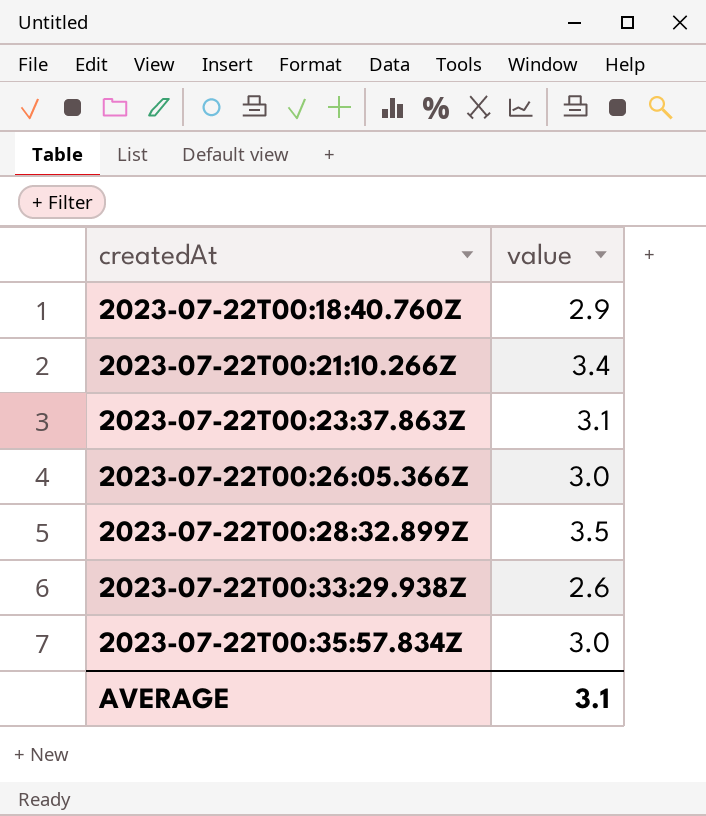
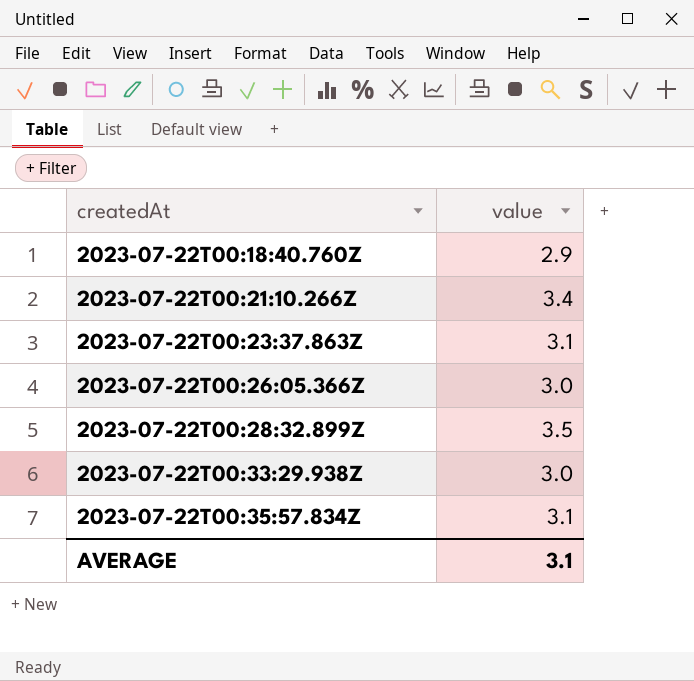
2023-07-22T00:33:29.938Z | value: 2.6 -> 3.0
2023-07-22T00:35:57.834Z | value: 3.0 -> 3.1

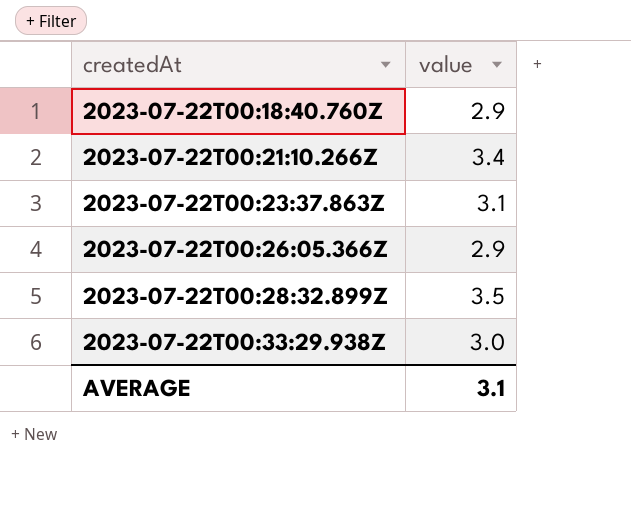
row 2023-07-22T00:35:57.834Z: 3.1 -> none
2023-07-22T00:26:05.366Z | value: 3.0 -> 2.9

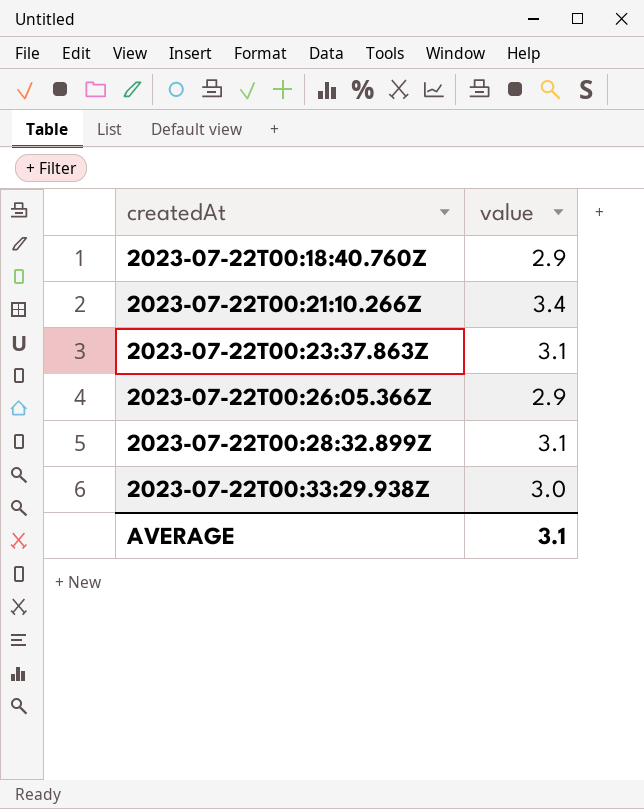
2023-07-22T00:28:32.899Z | value: 3.5 -> 3.1

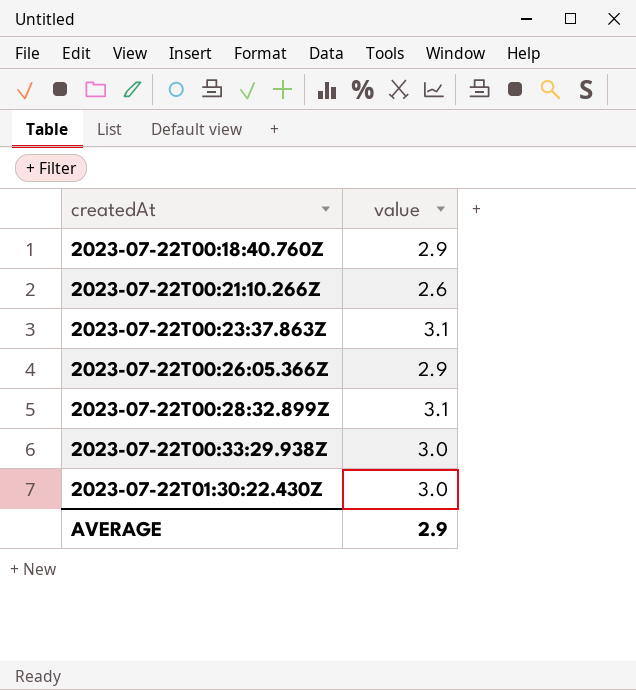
2023-07-22T00:21:10.266Z | value: 3.4 -> 2.6
row 2023-07-22T01:30:22.430Z: none -> 3.0
AVERAGE | value: 3.1 -> 2.9

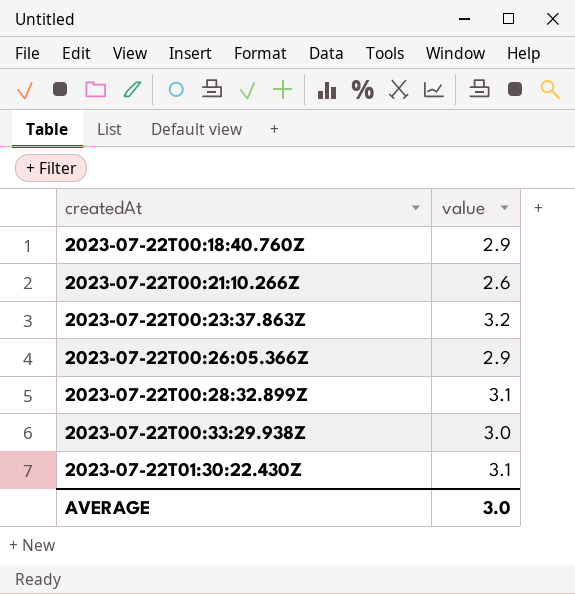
2023-07-22T00:23:37.863Z | value: 3.1 -> 3.2
2023-07-22T01:30:22.430Z | value: 3.0 -> 3.1
AVERAGE | value: 2.9 -> 3.0

